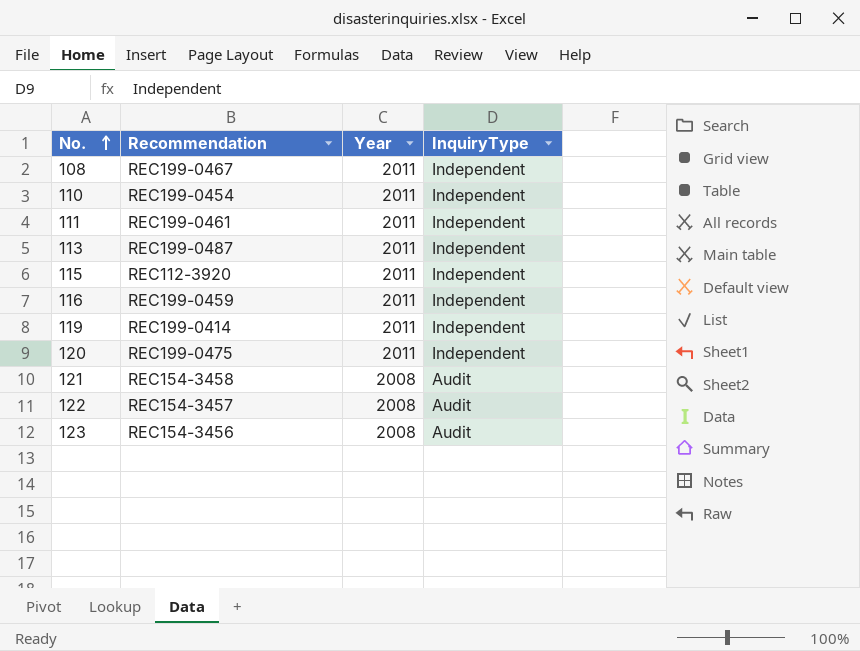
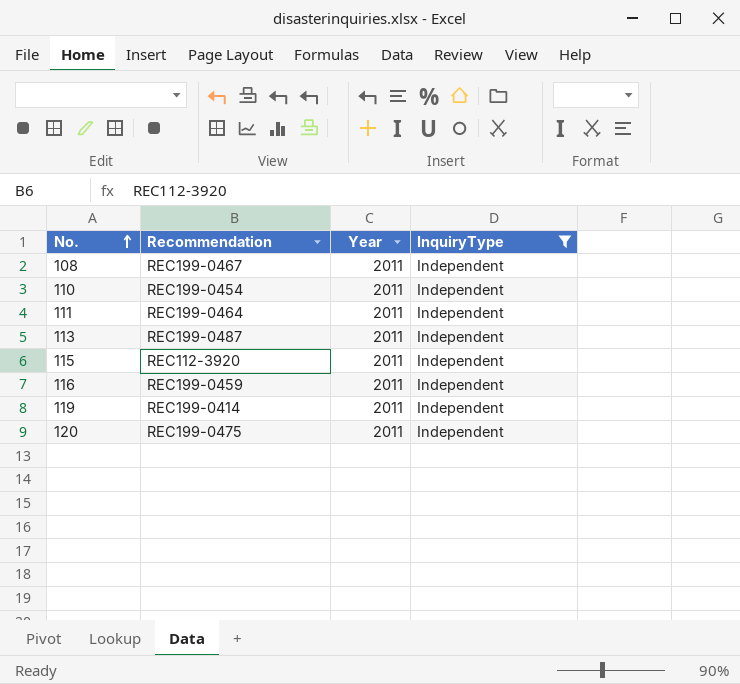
filter: none -> InquiryType = Independent
111 | Recommendation: REC199-0461 -> REC199-0464

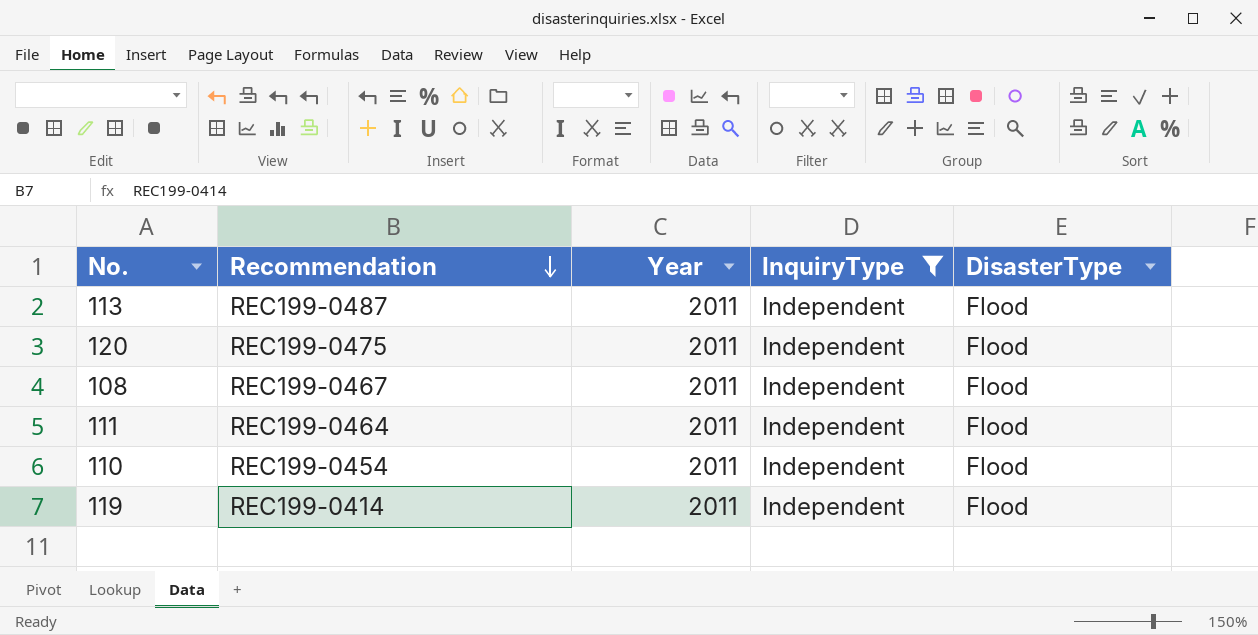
row order: No. ascending -> Recommendation descending
column DisasterType | position: none -> 5
row 115: REC112-3920 | 2011 | Independent -> none
row 116: REC199-0459 | 2011 | Independent -> none

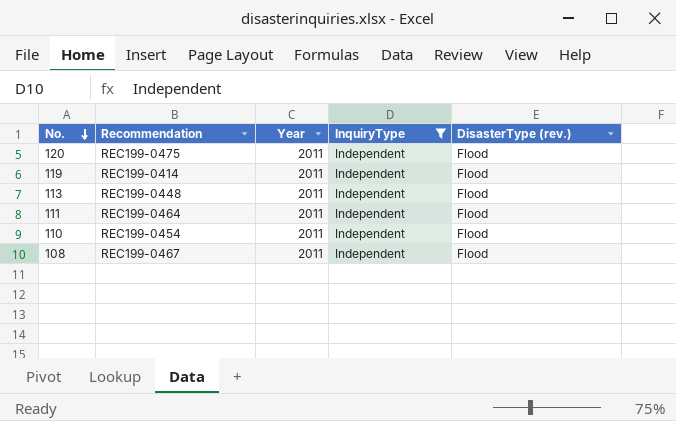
row order: Recommendation descending -> No. descending
column name: DisasterType -> DisasterType (rev.)
113 | Recommendation: REC199-0487 -> REC199-0448

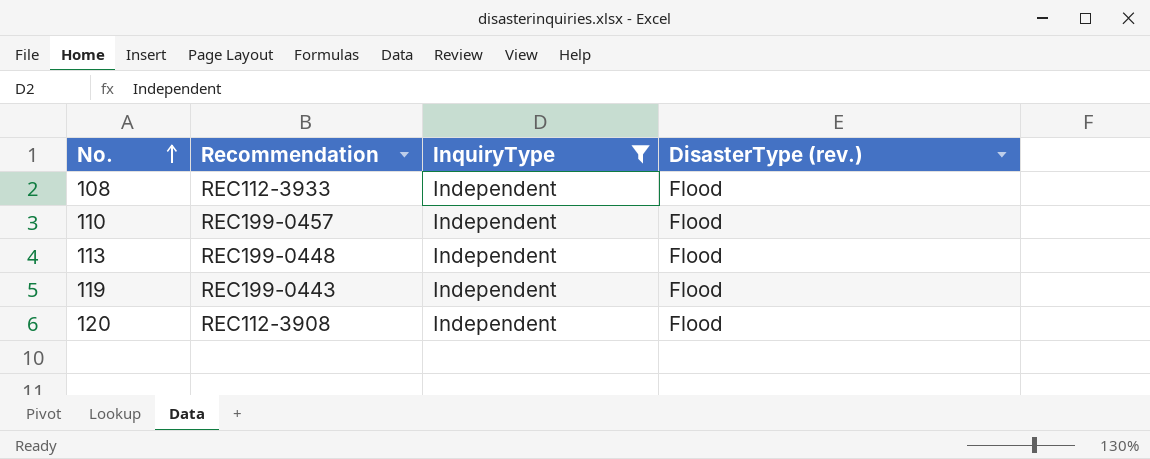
row order: No. descending -> No. ascending
column Year | position: 3 -> none
row 111: REC199-0464 | 2011 | Independent | Flood -> none
108 | Recommendation: REC199-0467 -> REC112-3933
110 | Recommendation: REC199-0454 -> REC199-0457
119 | Recommendation: REC199-0414 -> REC199-0443
120 | Recommendation: REC199-0475 -> REC112-3908

